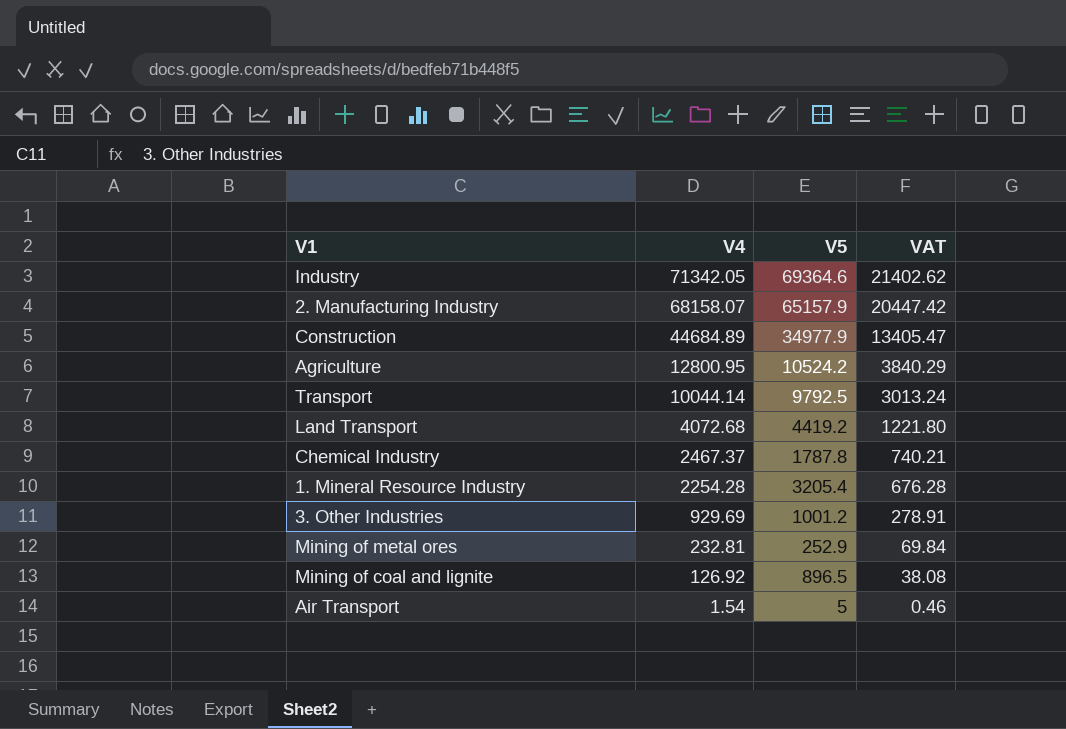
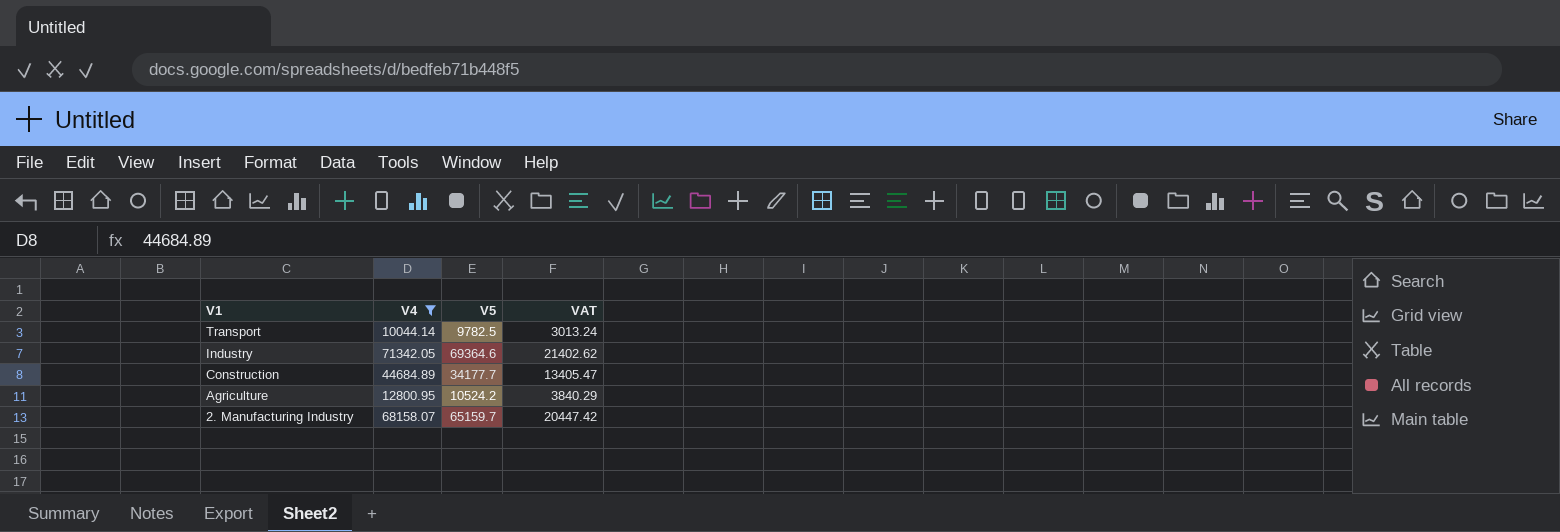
filter: none -> V4 >= 10044.14
row order: V4 descending -> V1 descending
Transport | V5: 9792.5 -> 9782.5
Construction | V5: 34977.9 -> 34177.7
2. Manufacturing Industry | V5: 65157.9 -> 65159.7

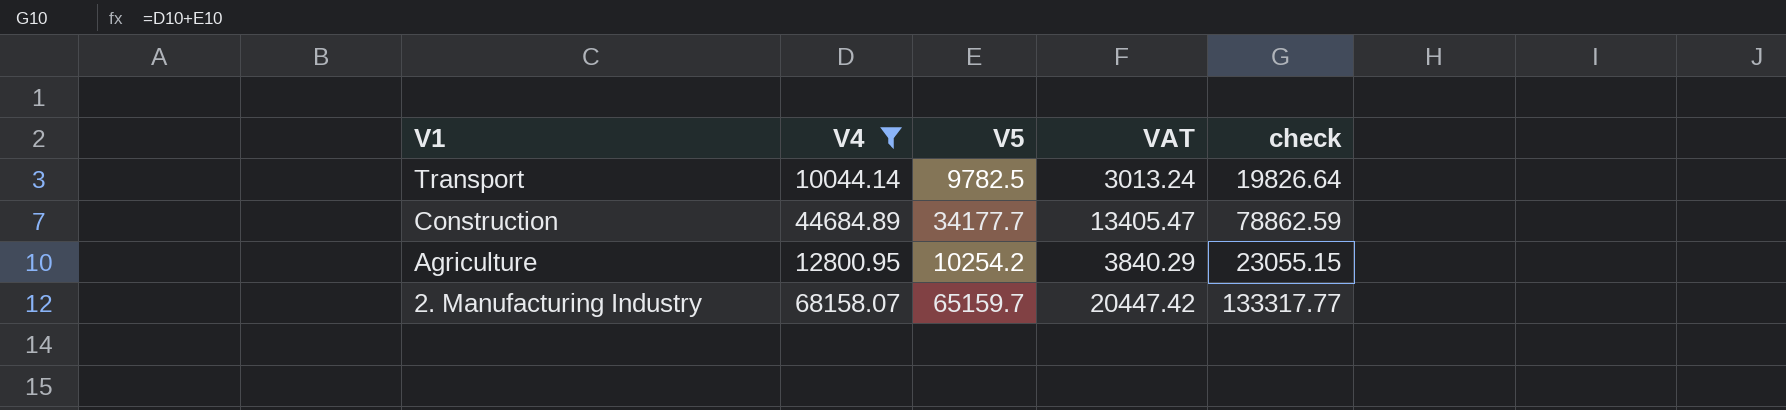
column check | formula: none -> [V4] + [V5]
row Industry: 71342.05 | 69364.6 | 21402.62 -> none
Agriculture | V5: 10524.2 -> 10254.2

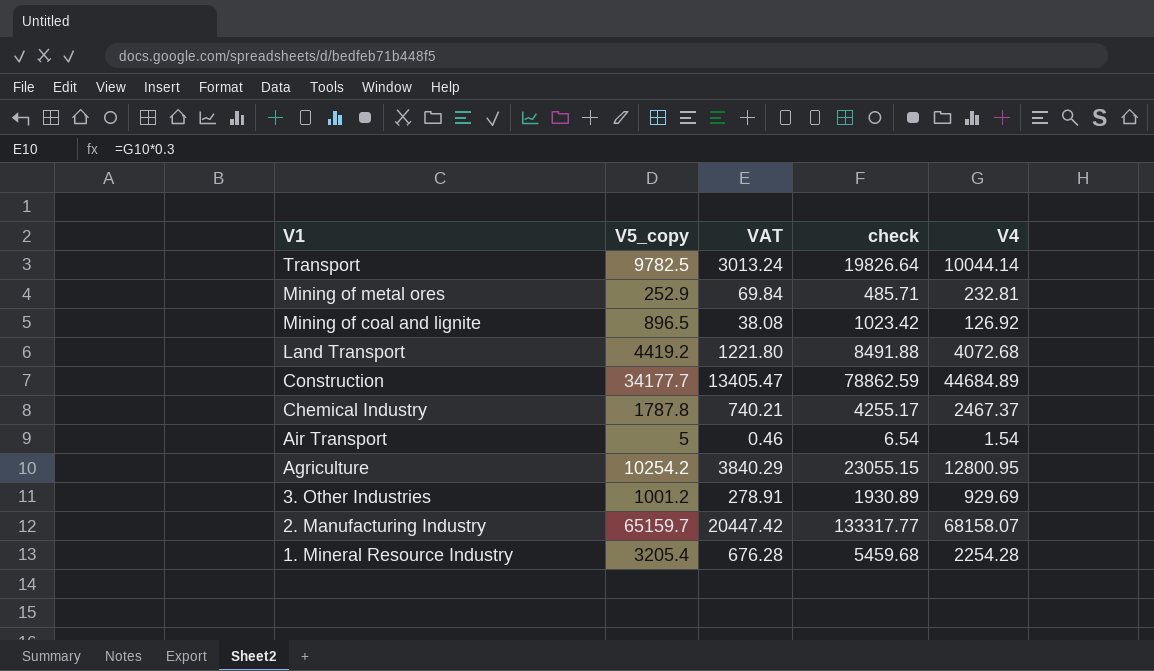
filter: V4 >= 10044.14 -> none
column name: V5 -> V5_copy
column V4 | position: 2 -> 5

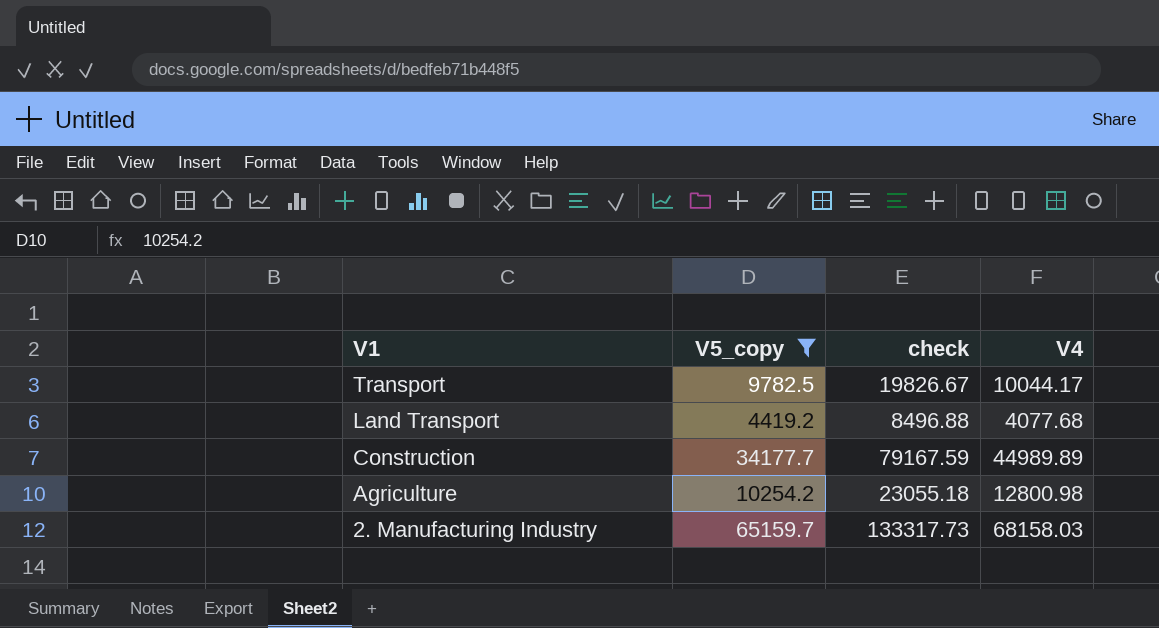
filter: none -> V5_copy >= 4419.2
column VAT | formula: [V4] * 0.3 -> none
Transport | check: 19826.64 -> 19826.67
Transport | V4: 10044.14 -> 10044.17
Land Transport | check: 8491.88 -> 8496.88
Land Transport | V4: 4072.68 -> 4077.68
Construction | check: 78862.59 -> 79167.59
Construction | V4: 44684.89 -> 44989.89
Agriculture | check: 23055.15 -> 23055.18
Agriculture | V4: 12800.95 -> 12800.98
2. Manufacturing Industry | check: 133317.77 -> 133317.73
2. Manufacturing Industry | V4: 68158.07 -> 68158.03

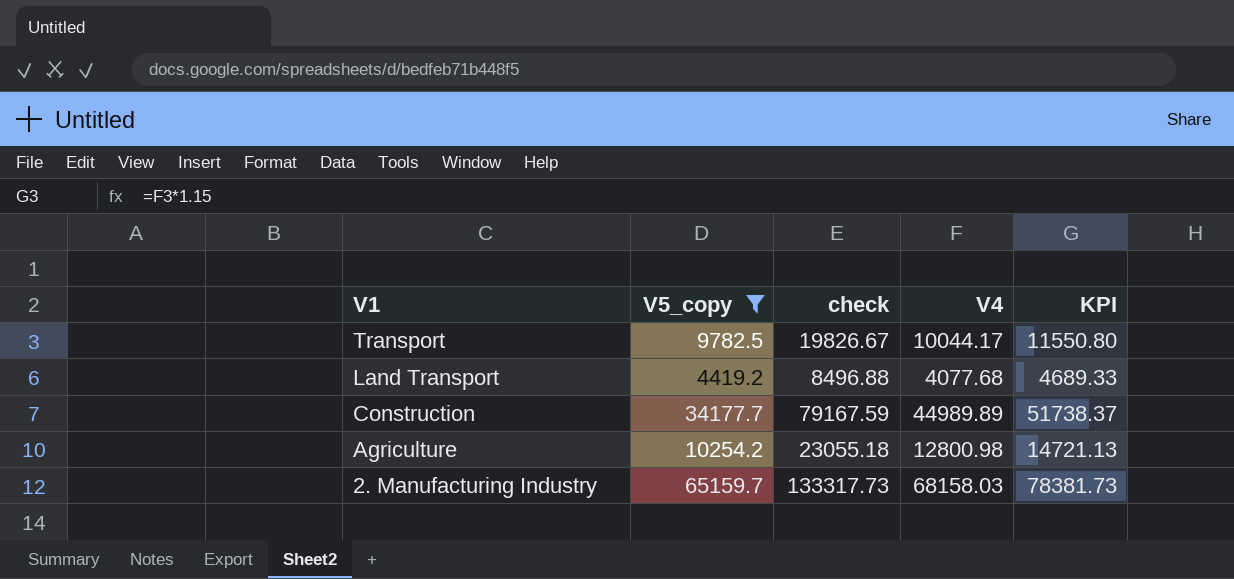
column KPI | formula: none -> [V4] * 1.15

